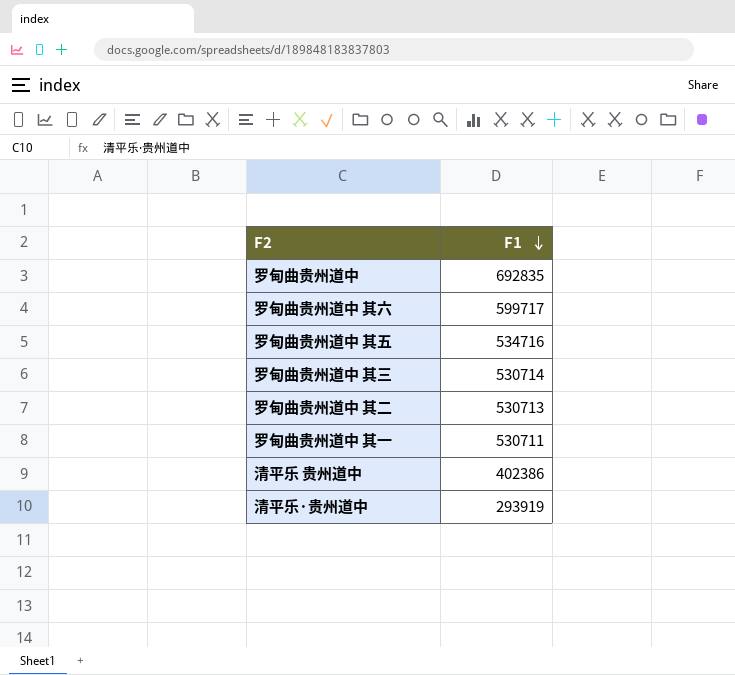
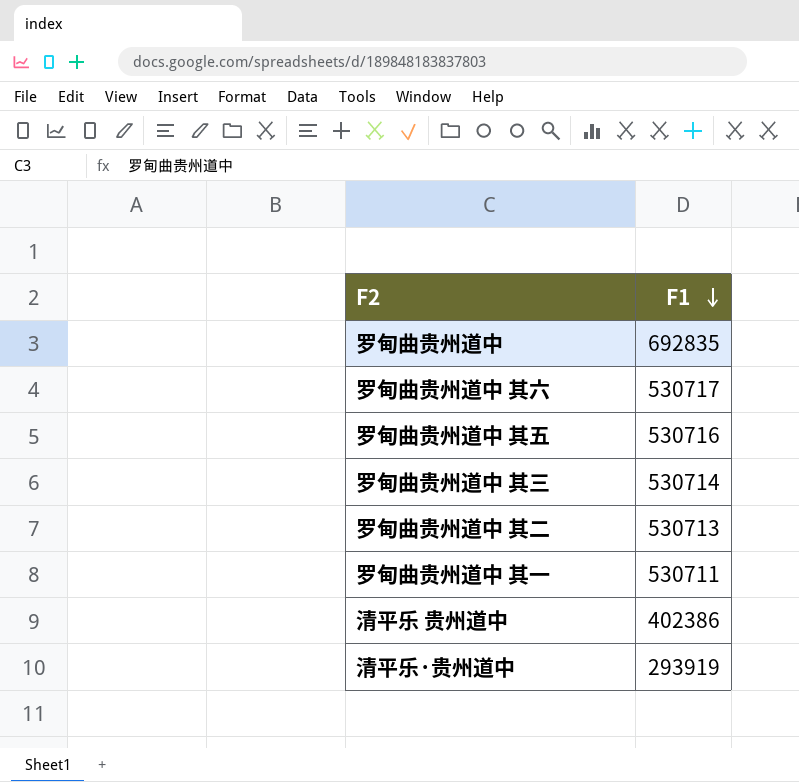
罗甸曲贵州道中 其六 | F1: 599717 -> 530717
罗甸曲贵州道中 其五 | F1: 534716 -> 530716

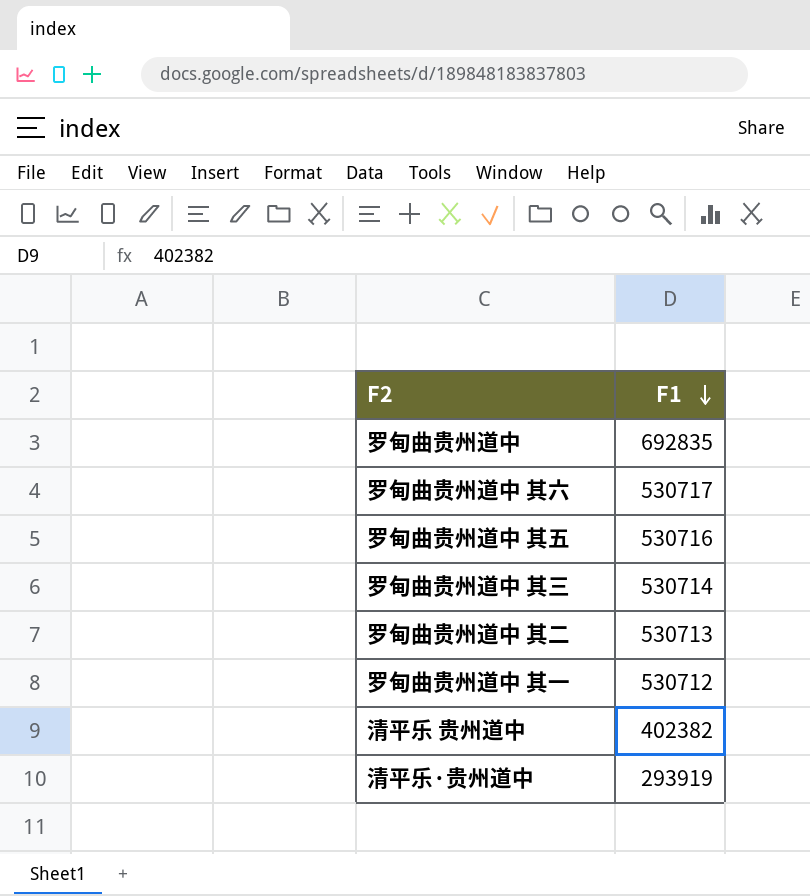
罗甸曲贵州道中 其一 | F1: 530711 -> 530712
清平乐 贵州道中 | F1: 402386 -> 402382

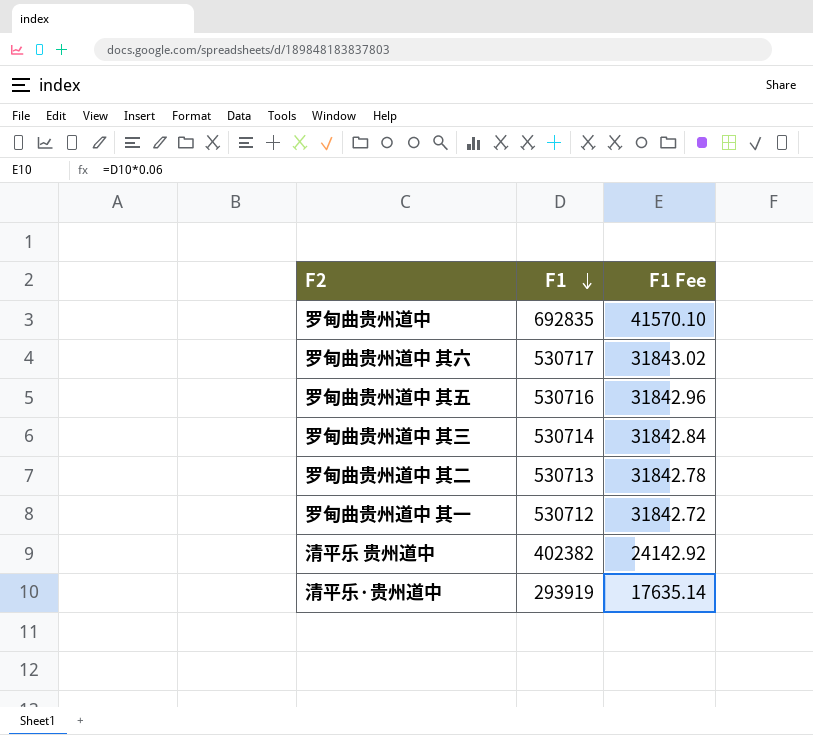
column F1 Fee | formula: none -> [F1] * 0.06

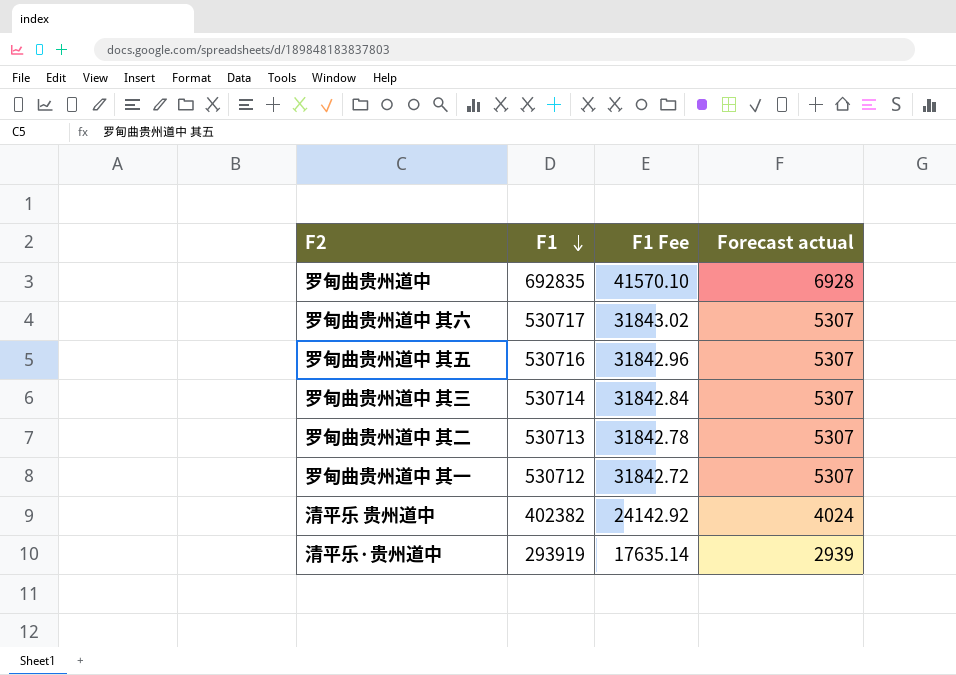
column Forecast actual | formula: none -> [F1] * 0.01

